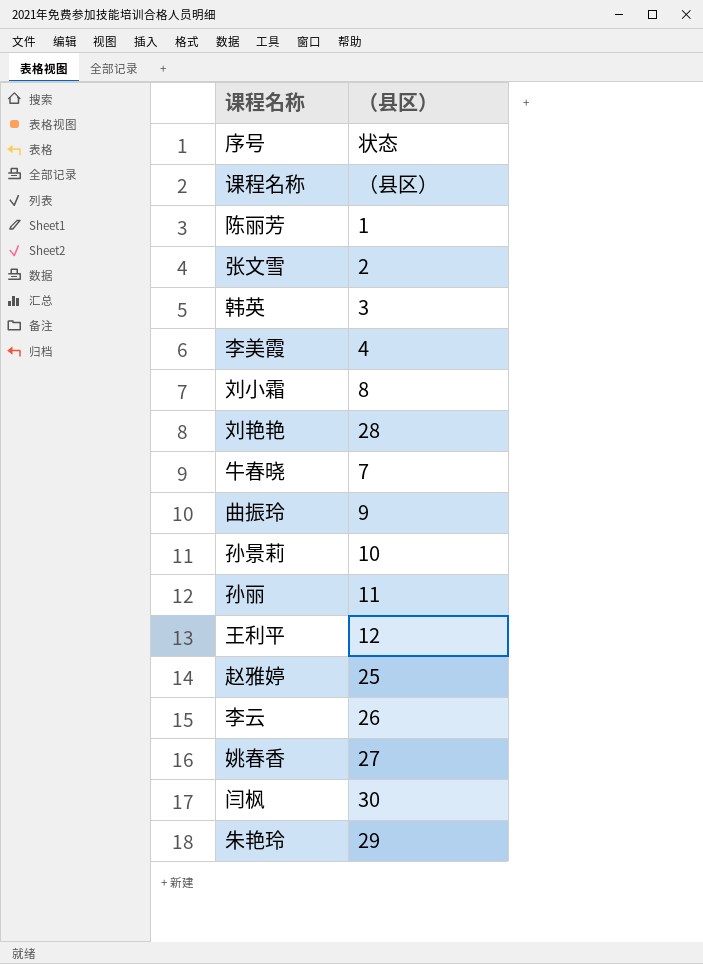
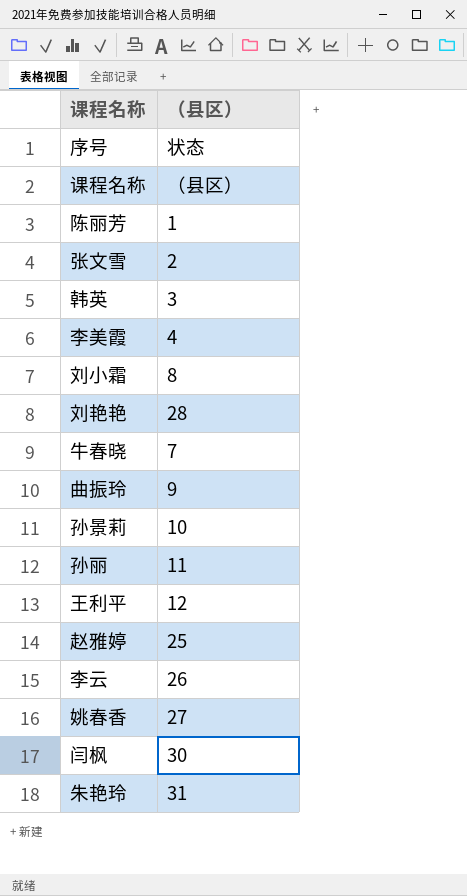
朱艳玲 | （县区）: 29 -> 31

